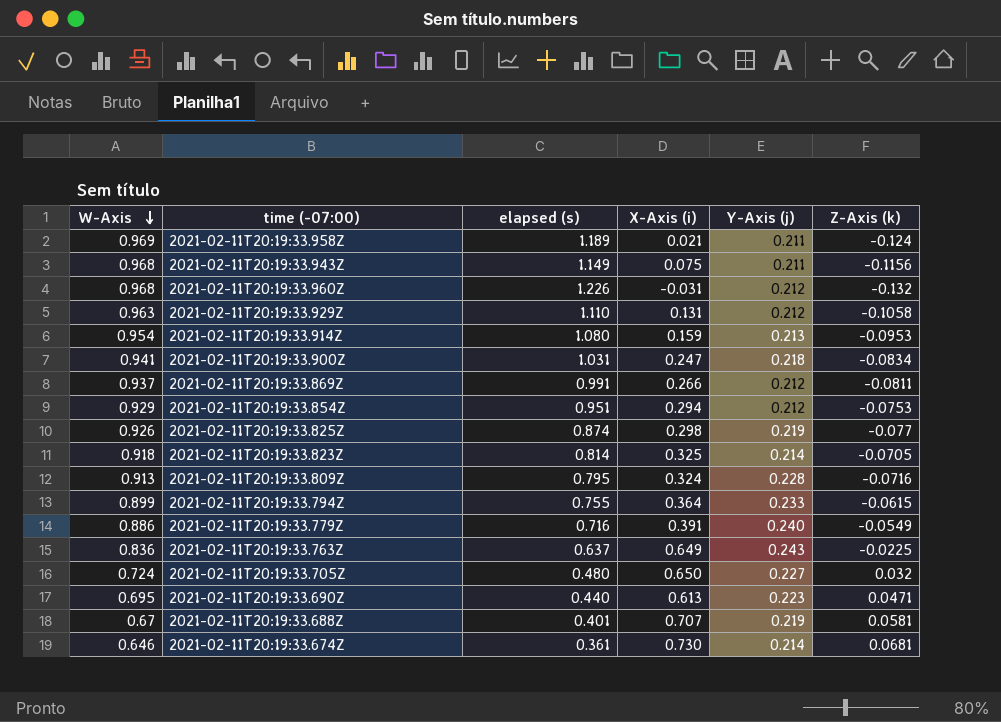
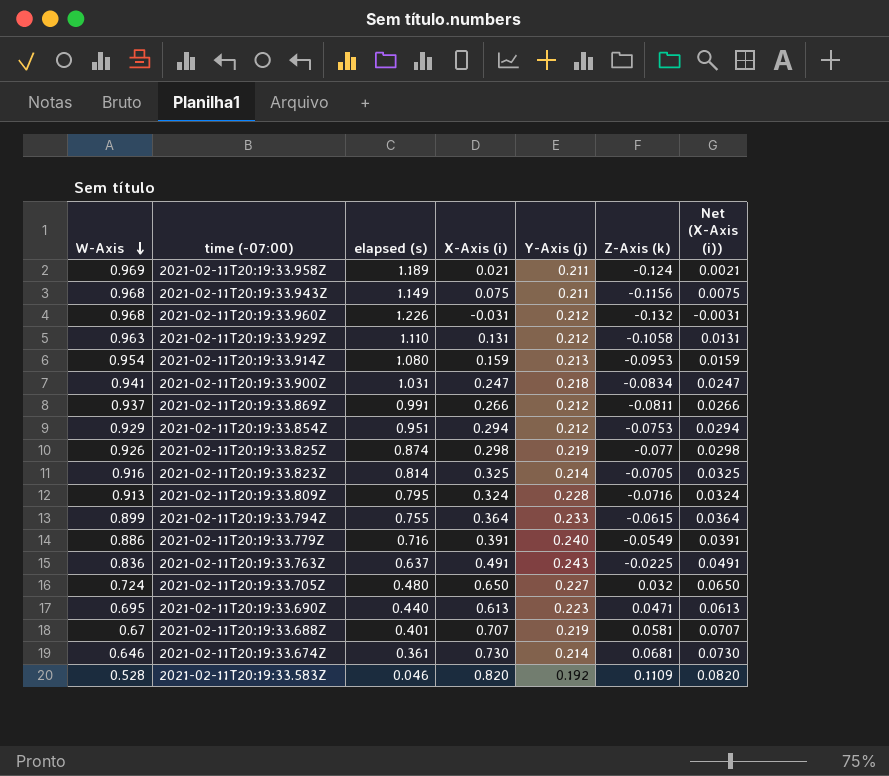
column Net (X-Axis (i)) | formula: none -> [X-Axis (i)] * 0.1
2021-02-11T20:19:33.823Z | W-Axis: 0.918 -> 0.916
2021-02-11T20:19:33.763Z | X-Axis (i): 0.649 -> 0.491
row 2021-02-11T20:19:33.583Z: none -> 0.528 | 0.046 | 0.820 | 0.192 | 0.1109 | 0.0820

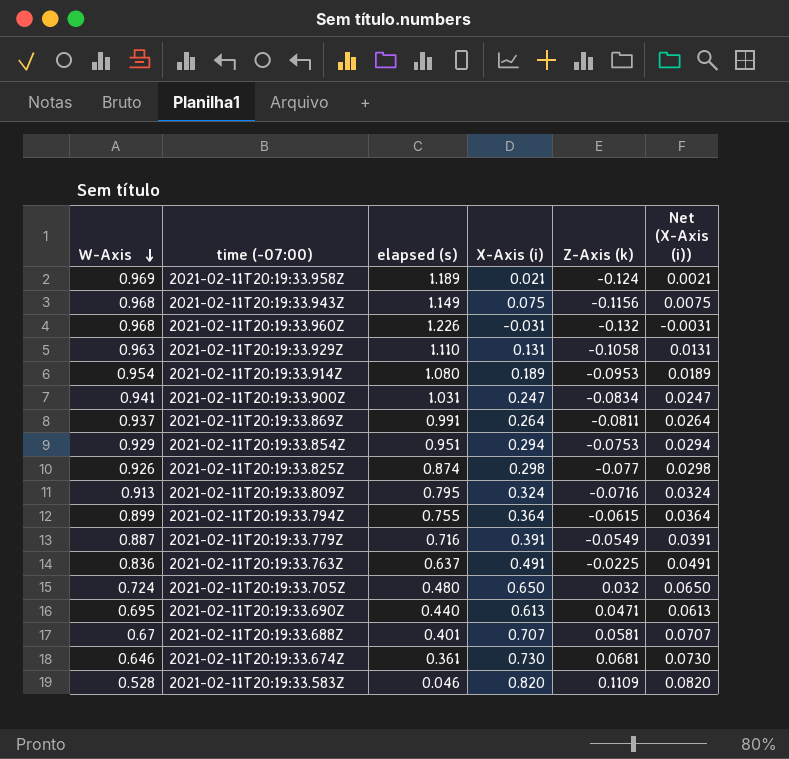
column Y-Axis (j) | position: 5 -> none
row 2021-02-11T20:19:33.823Z: 0.916 | 0.814 | 0.325 | 0.214 | -0.0705 | 0.0325 -> none
2021-02-11T20:19:33.914Z | X-Axis (i): 0.159 -> 0.189
2021-02-11T20:19:33.914Z | Net (X-Axis (i)): 0.0159 -> 0.0189
2021-02-11T20:19:33.869Z | X-Axis (i): 0.266 -> 0.264
2021-02-11T20:19:33.869Z | Net (X-Axis (i)): 0.0266 -> 0.0264
2021-02-11T20:19:33.779Z | W-Axis: 0.886 -> 0.887

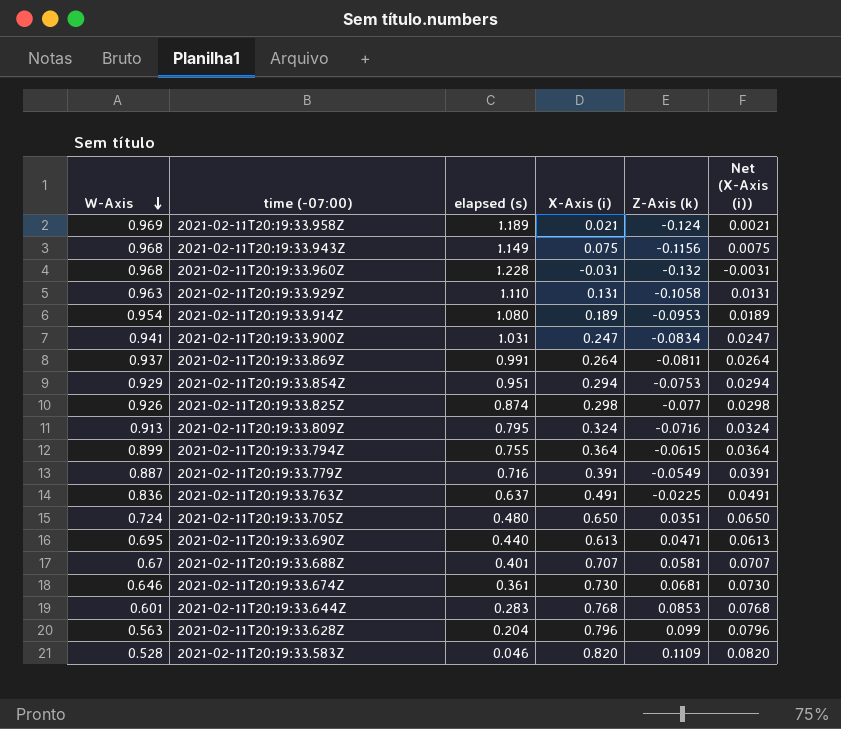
2021-02-11T20:19:33.960Z | elapsed (s): 1.226 -> 1.228
2021-02-11T20:19:33.705Z | Z-Axis (k): 0.032 -> 0.0351
row 2021-02-11T20:19:33.644Z: none -> 0.601 | 0.283 | 0.768 | 0.0853 | 0.0768
row 2021-02-11T20:19:33.628Z: none -> 0.563 | 0.204 | 0.796 | 0.099 | 0.0796

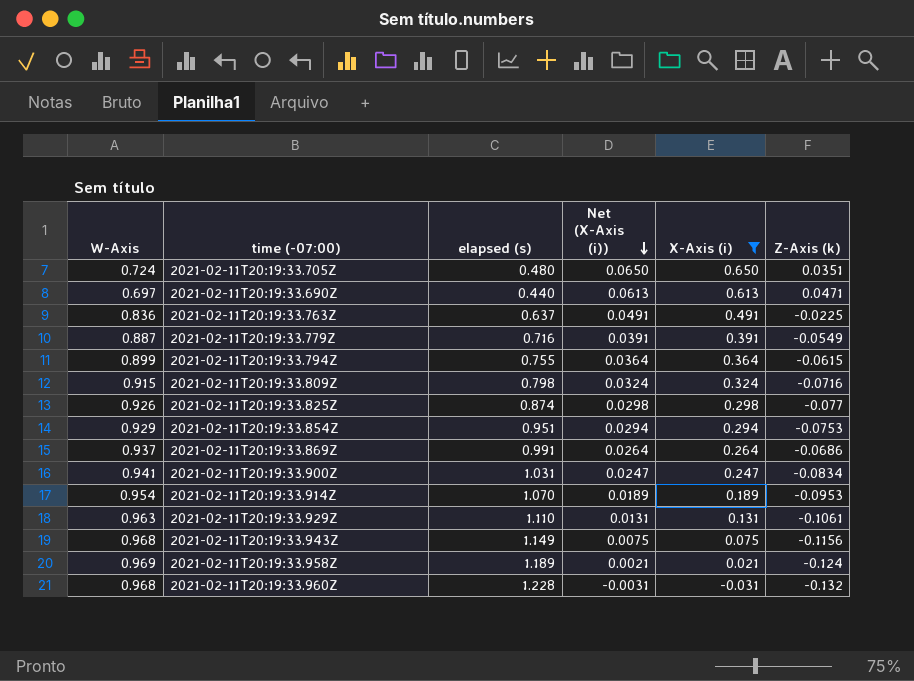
filter: none -> X-Axis (i) <= 0.650
row order: W-Axis descending -> Net (X-Axis (i)) descending
column Net (X-Axis (i)) | position: 6 -> 4
2021-02-11T20:19:33.690Z | W-Axis: 0.695 -> 0.697
2021-02-11T20:19:33.809Z | W-Axis: 0.913 -> 0.915
2021-02-11T20:19:33.809Z | elapsed (s): 0.795 -> 0.798
2021-02-11T20:19:33.869Z | Z-Axis (k): -0.0811 -> -0.0686
2021-02-11T20:19:33.914Z | elapsed (s): 1.080 -> 1.070
2021-02-11T20:19:33.929Z | Z-Axis (k): -0.1058 -> -0.1061

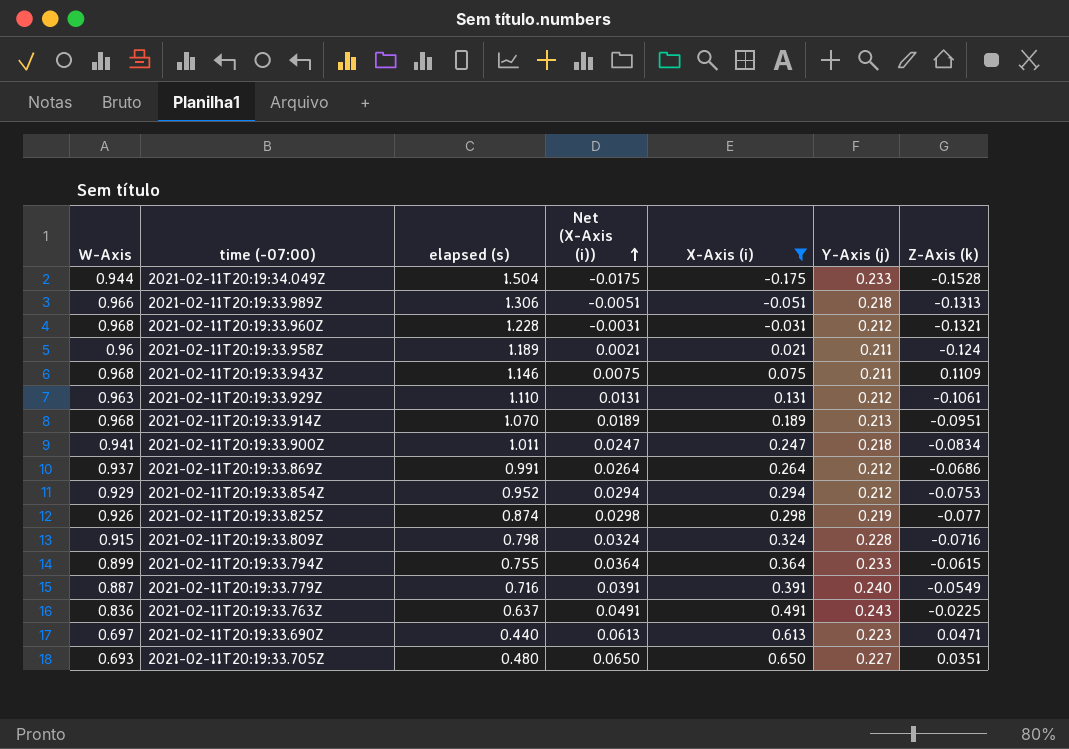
row order: Net (X-Axis (i)) descending -> Net (X-Axis (i)) ascending
column Y-Axis (j) | position: none -> 6
row 2021-02-11T20:19:34.049Z: none -> 0.944 | 1.504 | -0.0175 | -0.175 | 0.233 | -0.1528
row 2021-02-11T20:19:33.989Z: none -> 0.966 | 1.306 | -0.0051 | -0.051 | 0.218 | -0.1313
2021-02-11T20:19:33.960Z | Z-Axis (k): -0.132 -> -0.1321
2021-02-11T20:19:33.958Z | W-Axis: 0.969 -> 0.96
2021-02-11T20:19:33.943Z | elapsed (s): 1.149 -> 1.146
2021-02-11T20:19:33.943Z | Z-Axis (k): -0.1156 -> 0.1109
2021-02-11T20:19:33.914Z | W-Axis: 0.954 -> 0.968
2021-02-11T20:19:33.914Z | Z-Axis (k): -0.0953 -> -0.0951
2021-02-11T20:19:33.900Z | elapsed (s): 1.031 -> 1.011
2021-02-11T20:19:33.854Z | elapsed (s): 0.951 -> 0.952
2021-02-11T20:19:33.705Z | W-Axis: 0.724 -> 0.693

